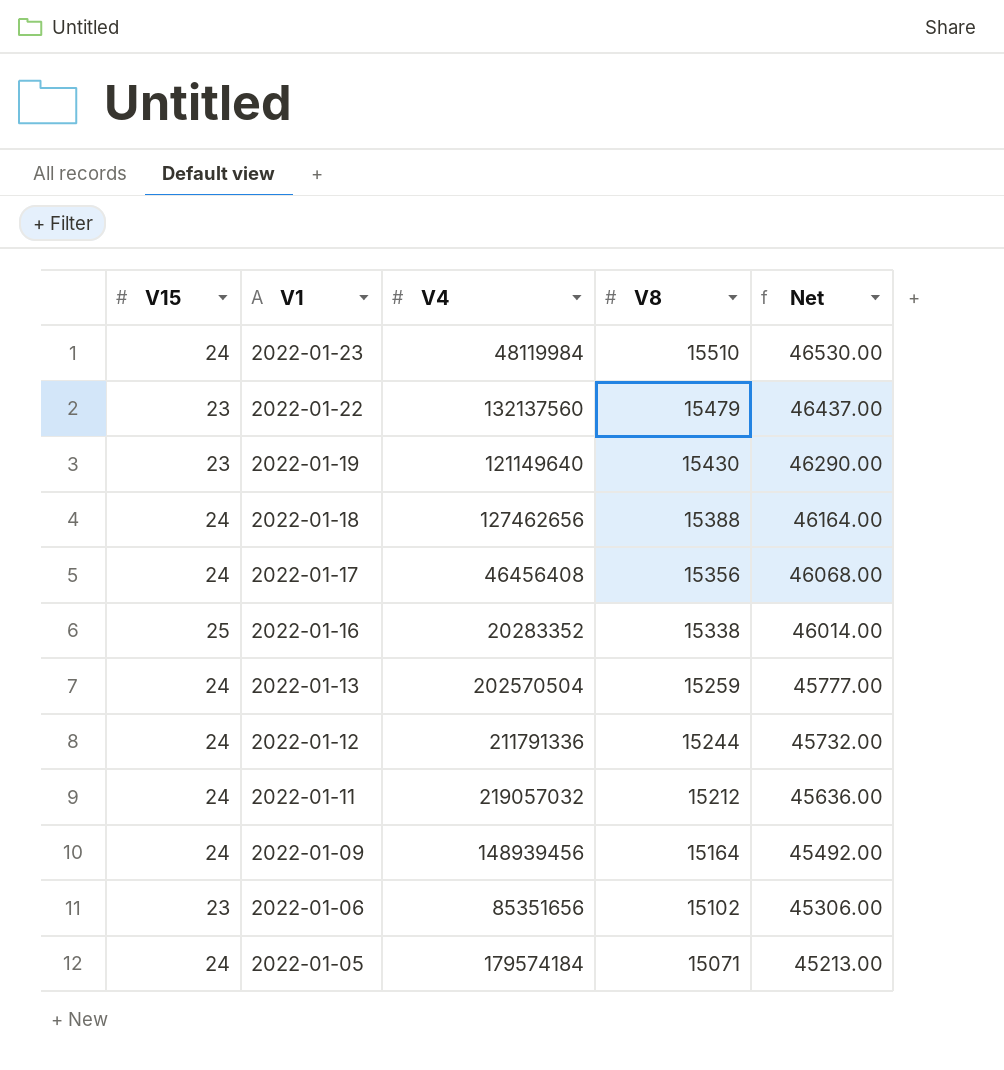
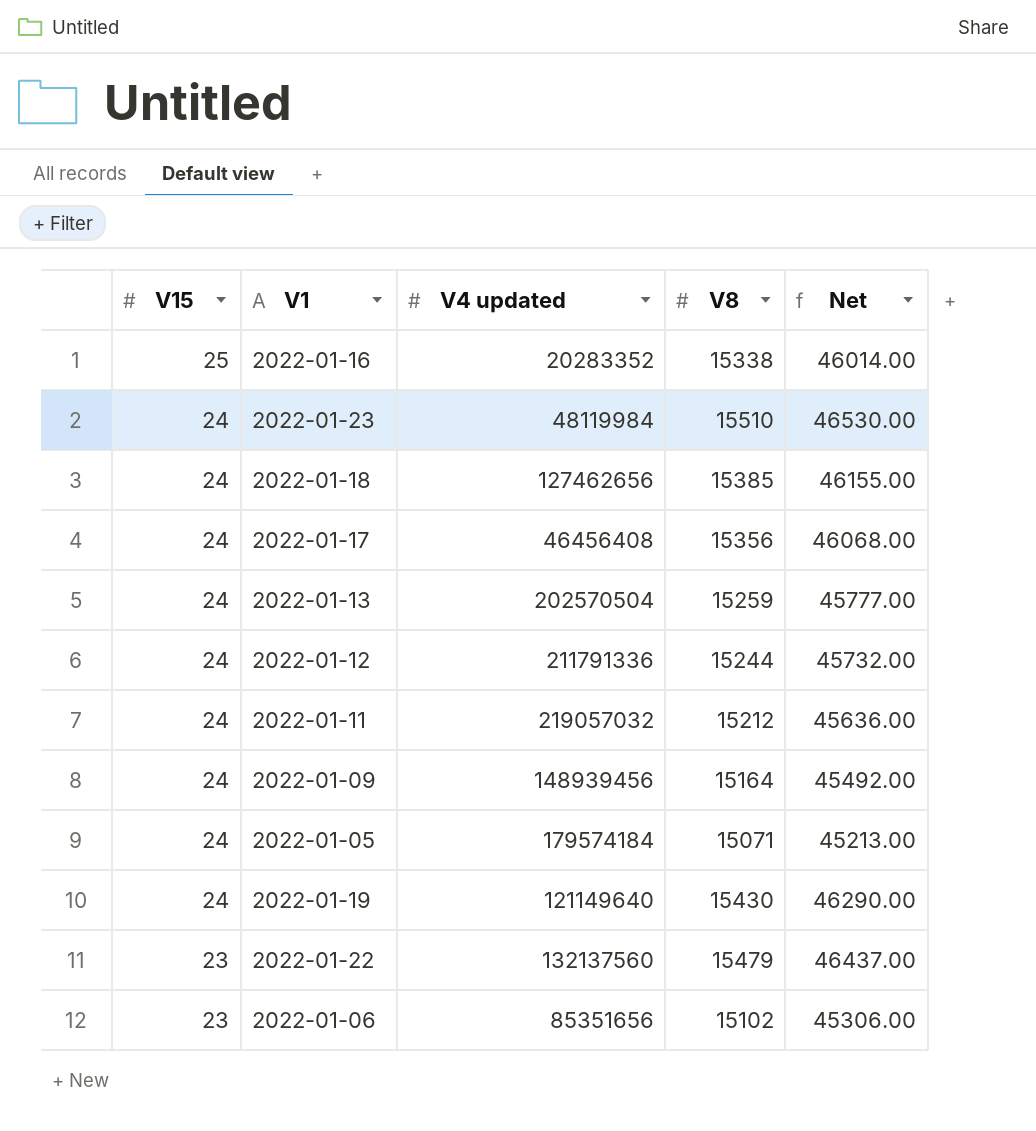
row order: V1 descending -> V15 descending
column name: V4 -> V4 updated
2022-01-18 | V8: 15388 -> 15385
2022-01-18 | Net: 46164.00 -> 46155.00
2022-01-19 | V15: 23 -> 24

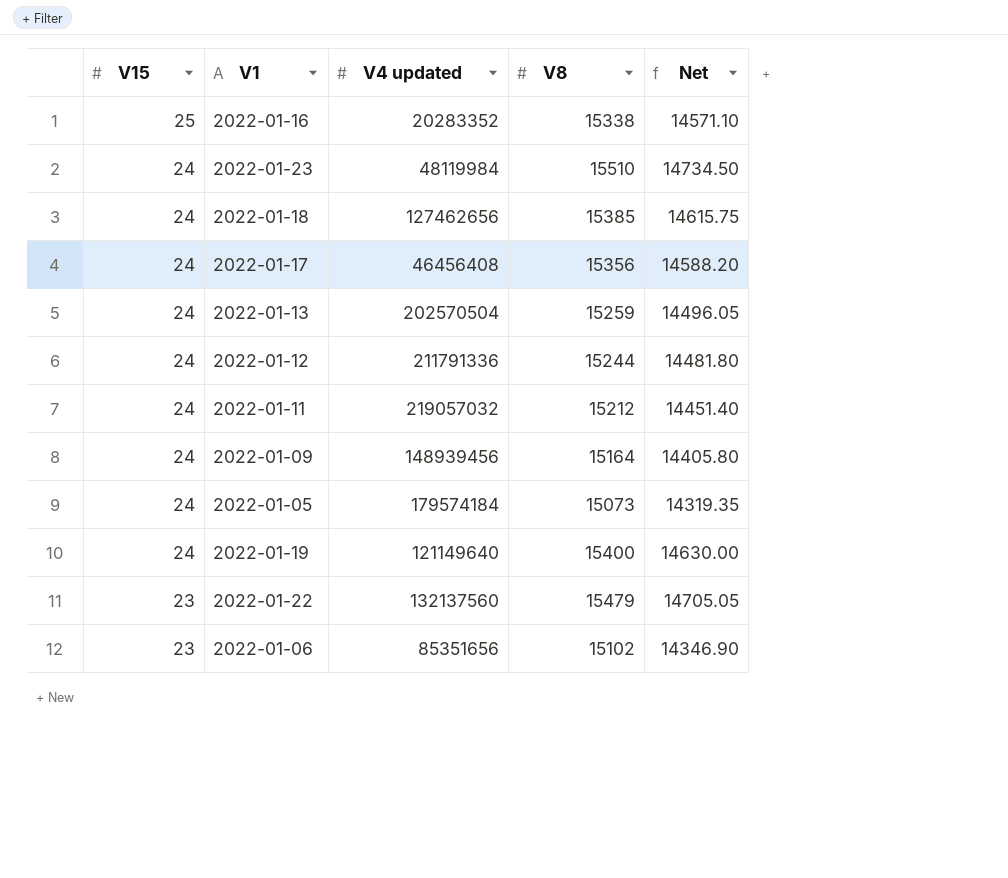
column Net | formula: [V8] * 3 -> [V8] * 0.95
2022-01-05 | V8: 15071 -> 15073
2022-01-19 | V8: 15430 -> 15400

